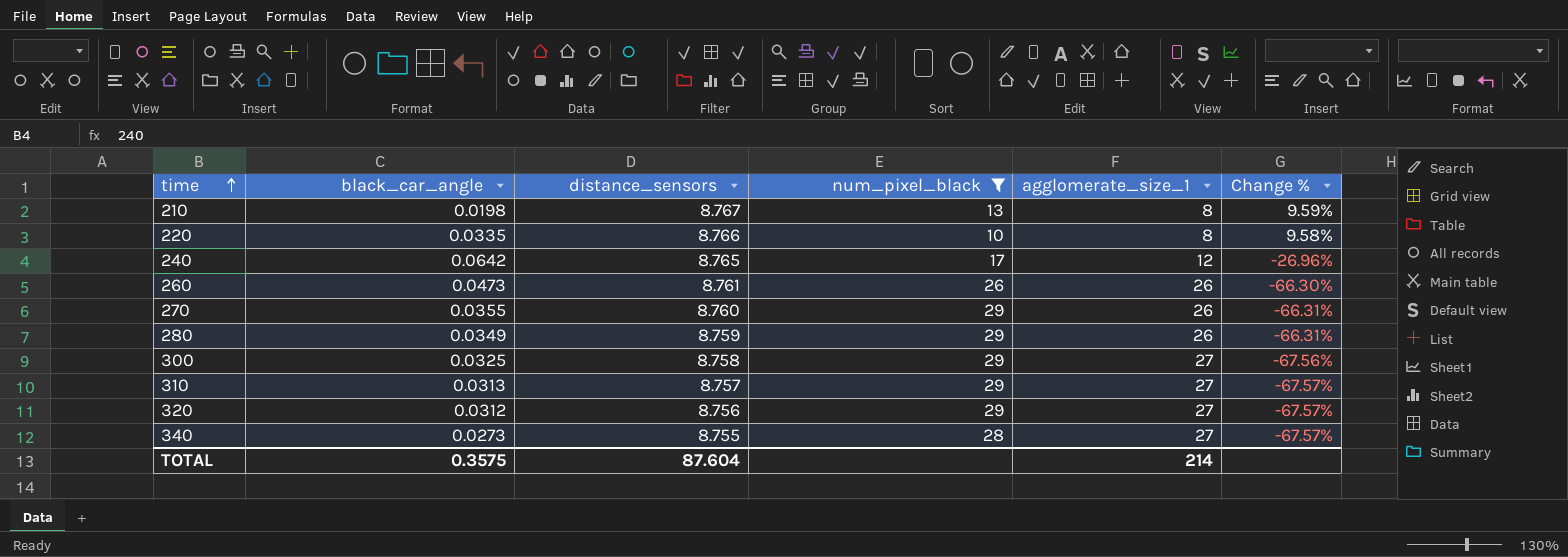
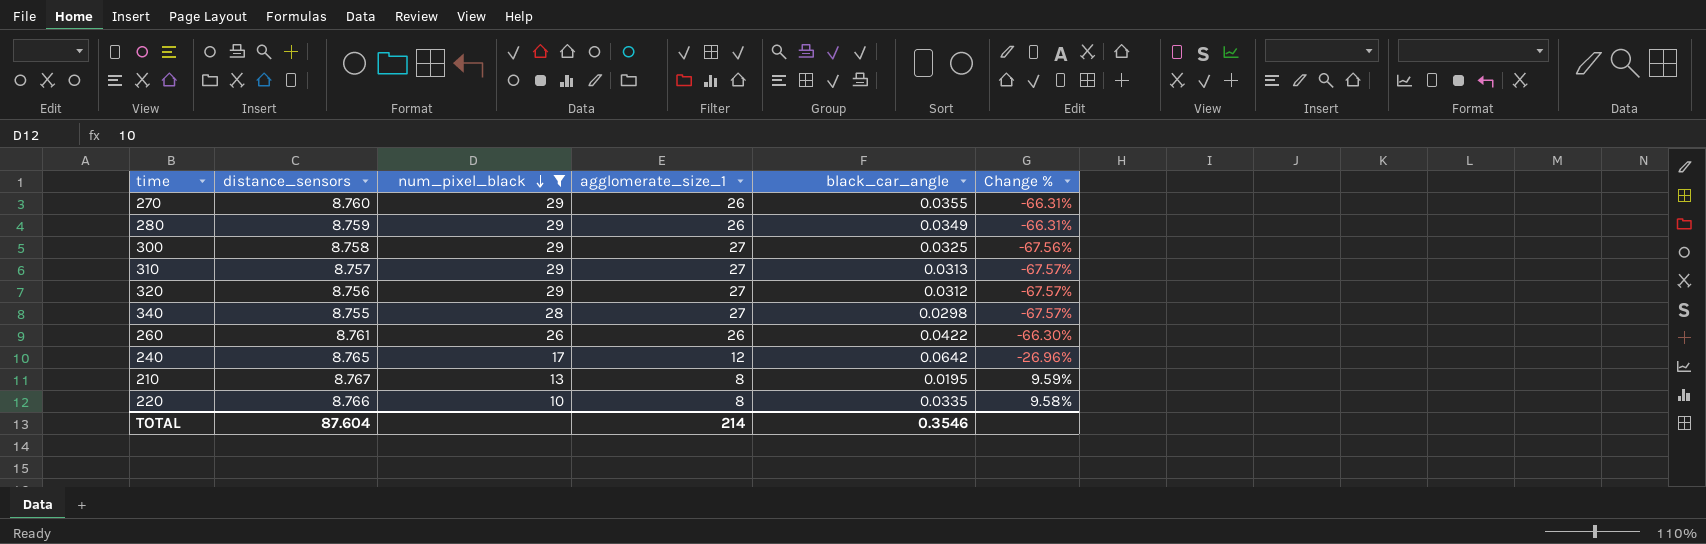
row order: time ascending -> num_pixel_black descending
column black_car_angle | position: 2 -> 5
340 | black_car_angle: 0.0273 -> 0.0298
260 | black_car_angle: 0.0473 -> 0.0422
210 | black_car_angle: 0.0198 -> 0.0195
TOTAL | black_car_angle: 0.3575 -> 0.3546

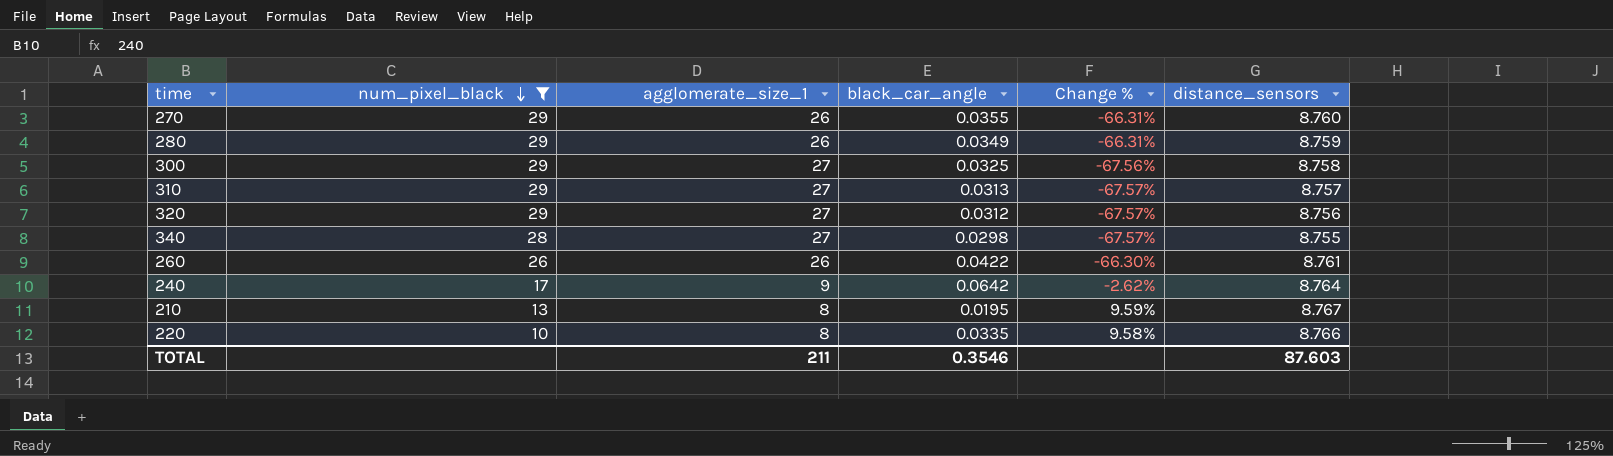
column distance_sensors | position: 2 -> 6
240 | agglomerate_size_1: 12 -> 9
240 | Change %: -26.96% -> -2.62%
240 | distance_sensors: 8.765 -> 8.764
TOTAL | agglomerate_size_1: 214 -> 211
TOTAL | distance_sensors: 87.604 -> 87.603

